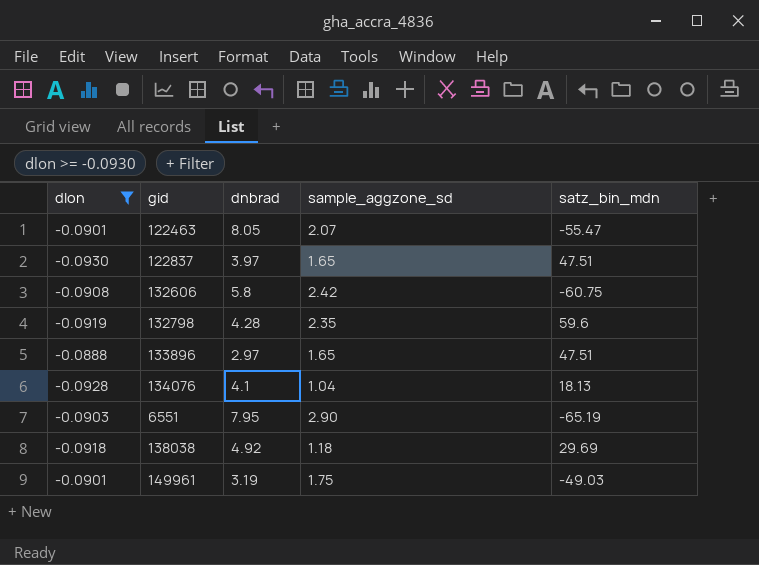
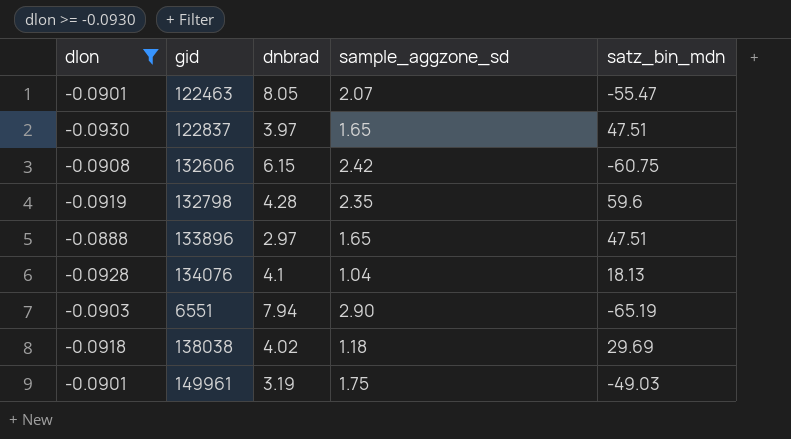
132606 | dnbrad: 5.8 -> 6.15
6551 | dnbrad: 7.95 -> 7.94
138038 | dnbrad: 4.92 -> 4.02

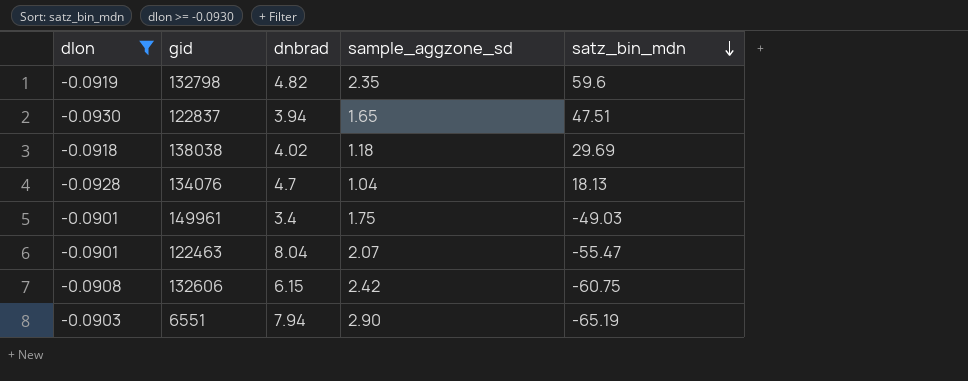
row order: none -> satz_bin_mdn descending
row 133896: -0.0888 | 2.97 | 1.65 | 47.51 -> none
132798 | dnbrad: 4.28 -> 4.82
122837 | dnbrad: 3.97 -> 3.94
134076 | dnbrad: 4.1 -> 4.7
149961 | dnbrad: 3.19 -> 3.4
122463 | dnbrad: 8.05 -> 8.04

